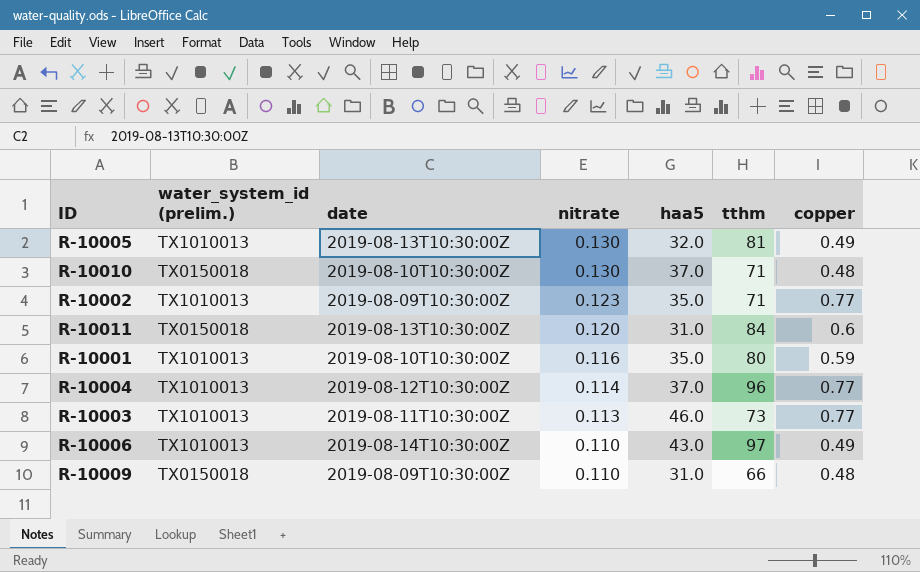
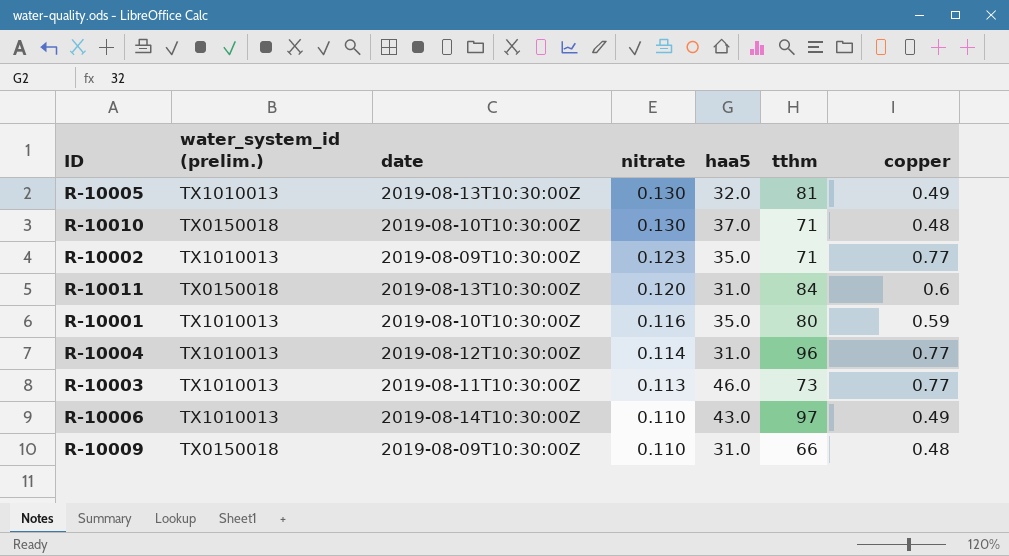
R-10004 | haa5: 37.0 -> 31.0

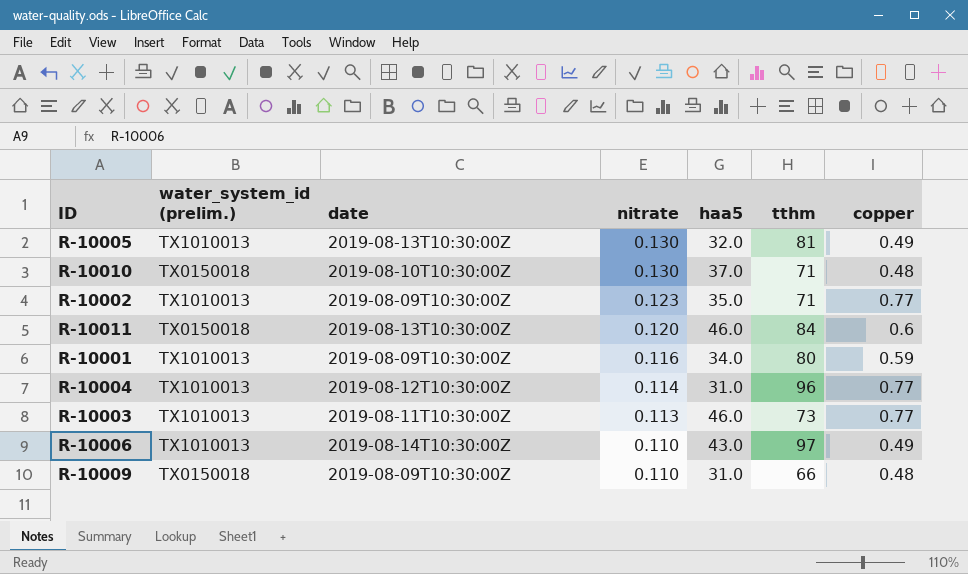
R-10011 | haa5: 31.0 -> 46.0
R-10001 | date: 2019-08-10T10:30:00Z -> 2019-08-09T10:30:00Z
R-10001 | haa5: 35.0 -> 34.0

